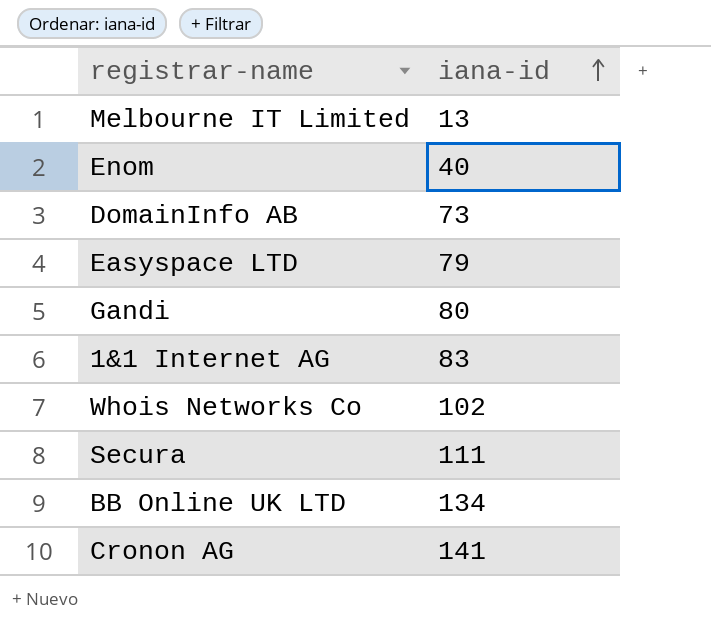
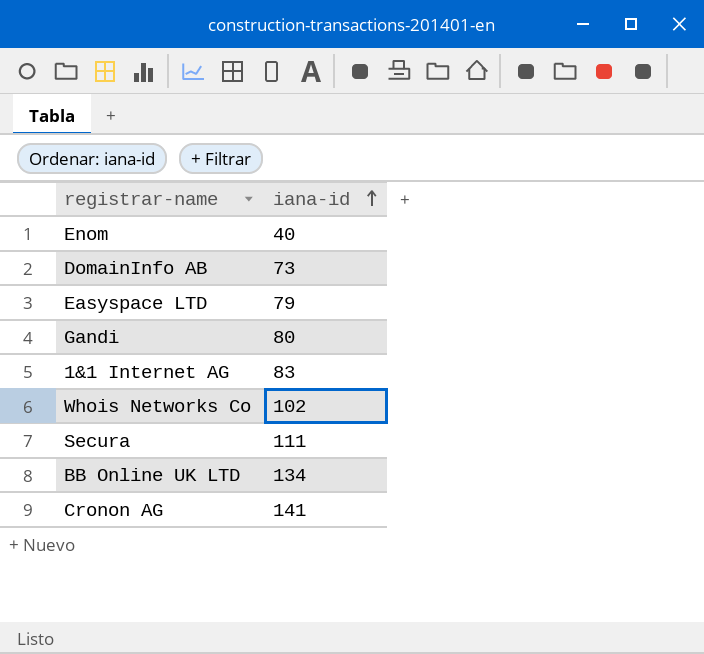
row Melbourne IT Limited: 13 -> none

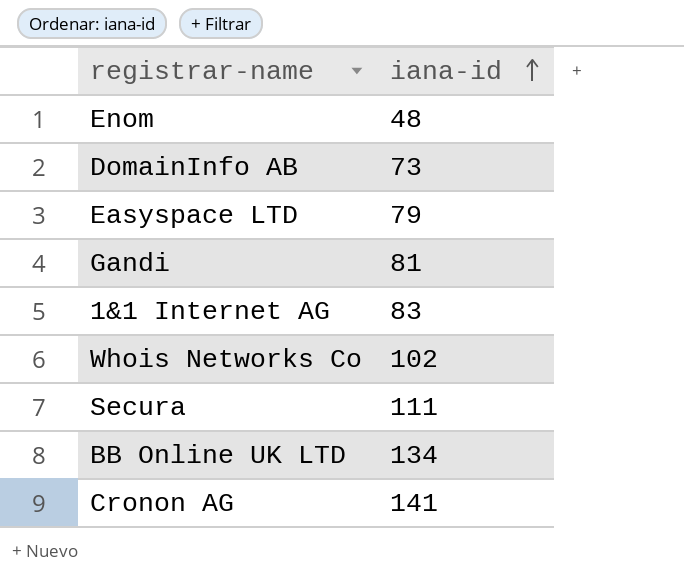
Enom | iana-id: 40 -> 48
Gandi | iana-id: 80 -> 81

